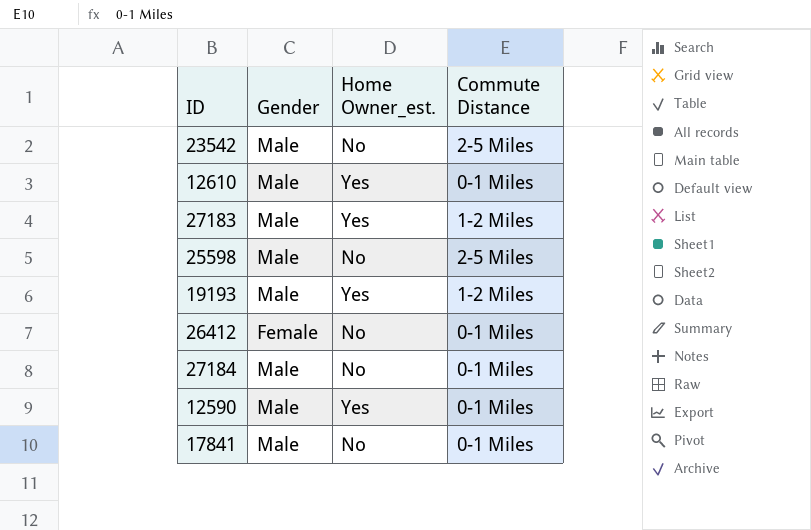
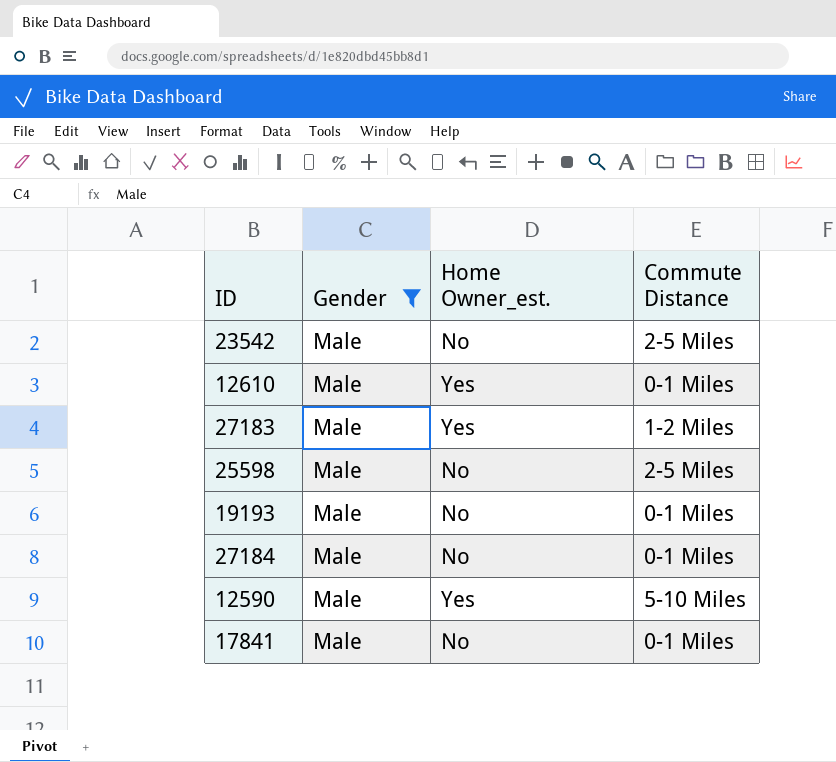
filter: none -> Gender = Male
19193 | Home Owner_est.: Yes -> No
19193 | Commute Distance: 1-2 Miles -> 0-1 Miles
12590 | Commute Distance: 0-1 Miles -> 5-10 Miles

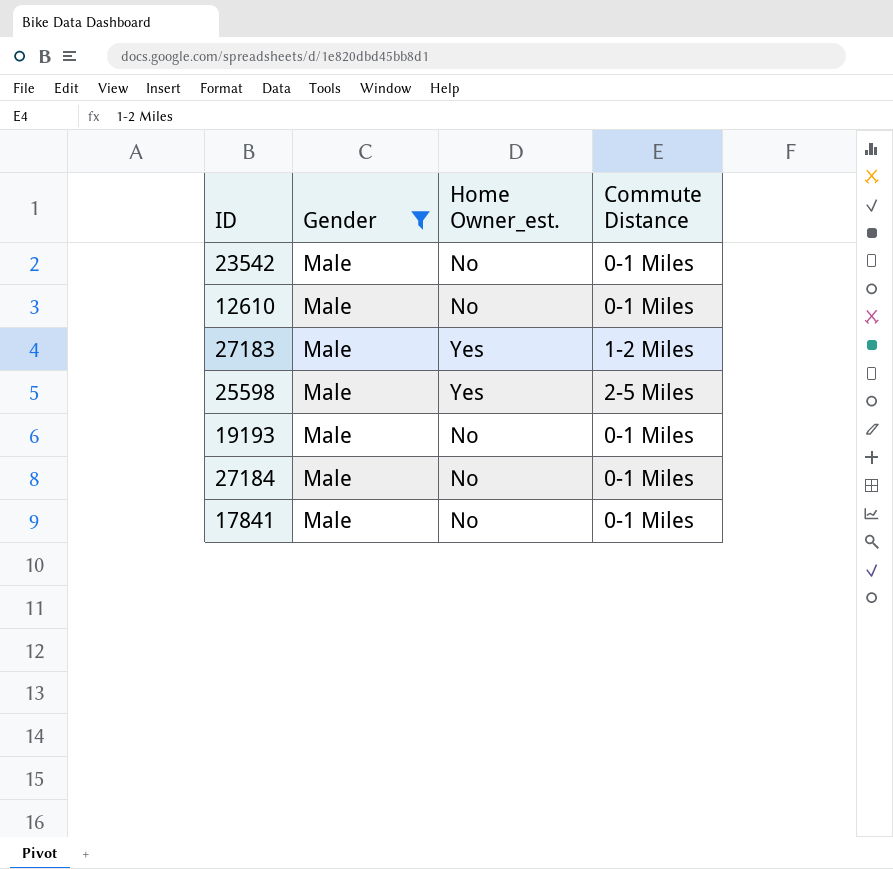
row 12590: Male | Yes | 5-10 Miles -> none
23542 | Commute Distance: 2-5 Miles -> 0-1 Miles
12610 | Home Owner_est.: Yes -> No
25598 | Home Owner_est.: No -> Yes

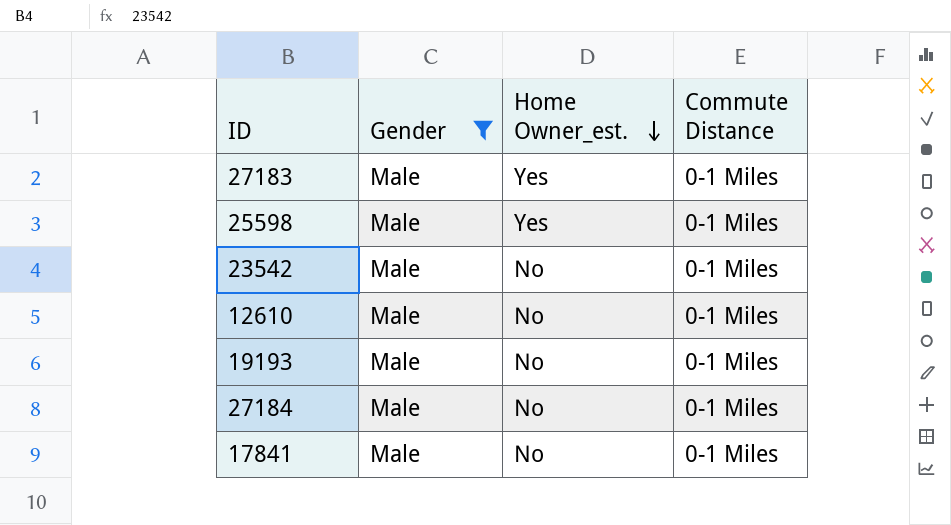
row order: none -> Home Owner_est. descending
27183 | Commute Distance: 1-2 Miles -> 0-1 Miles
25598 | Commute Distance: 2-5 Miles -> 0-1 Miles

